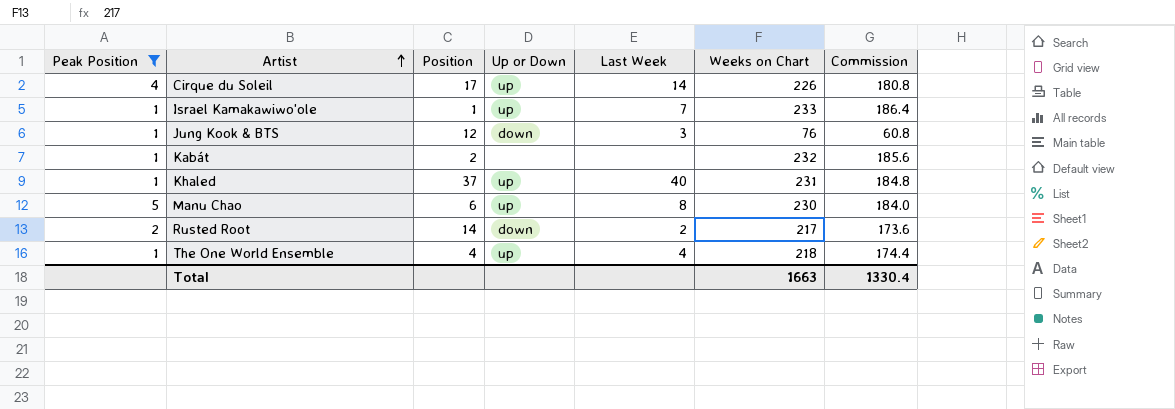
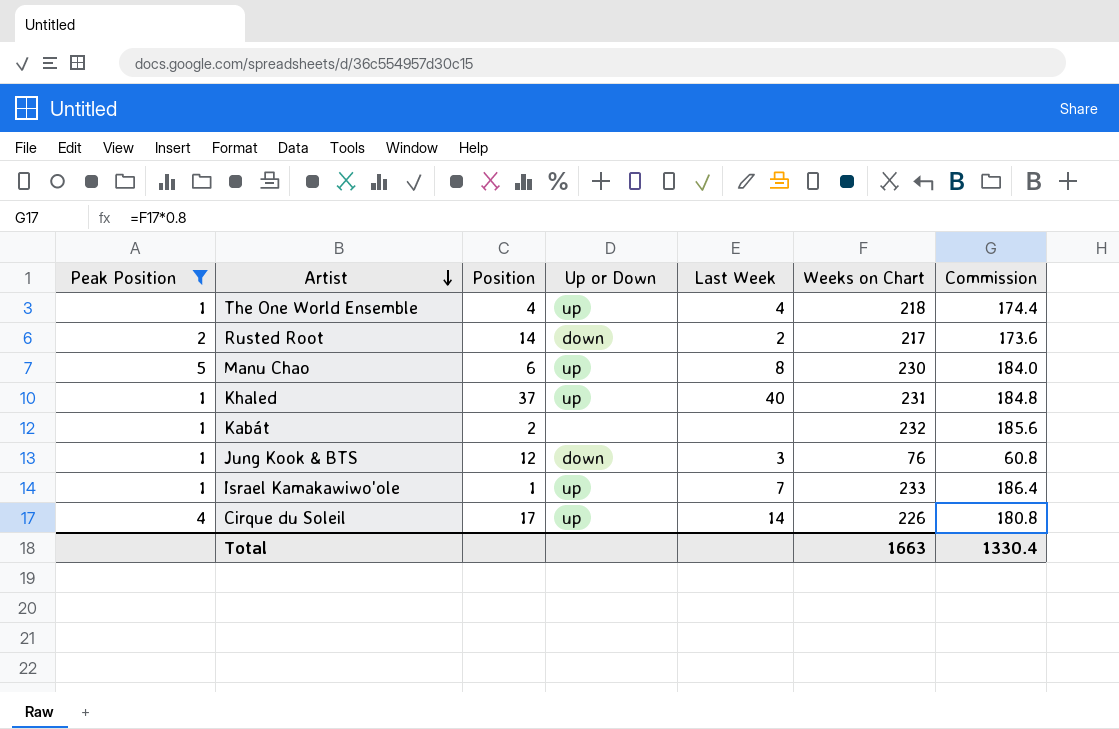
row order: Artist ascending -> Artist descending

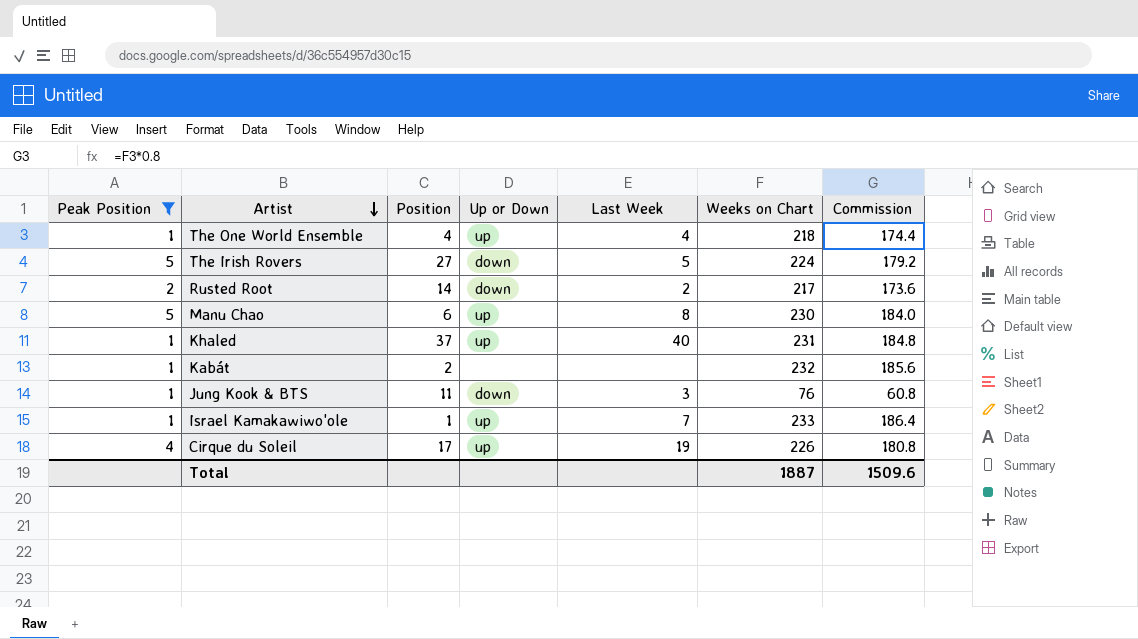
row The Irish Rovers: none -> 5 | 27 | down | 5 | 224 | 179.2
Jung Kook & BTS | Position: 12 -> 11
Cirque du Soleil | Last Week: 14 -> 19
Total | Weeks on Chart: 1663 -> 1887
Total | Commission: 1330.4 -> 1509.6

